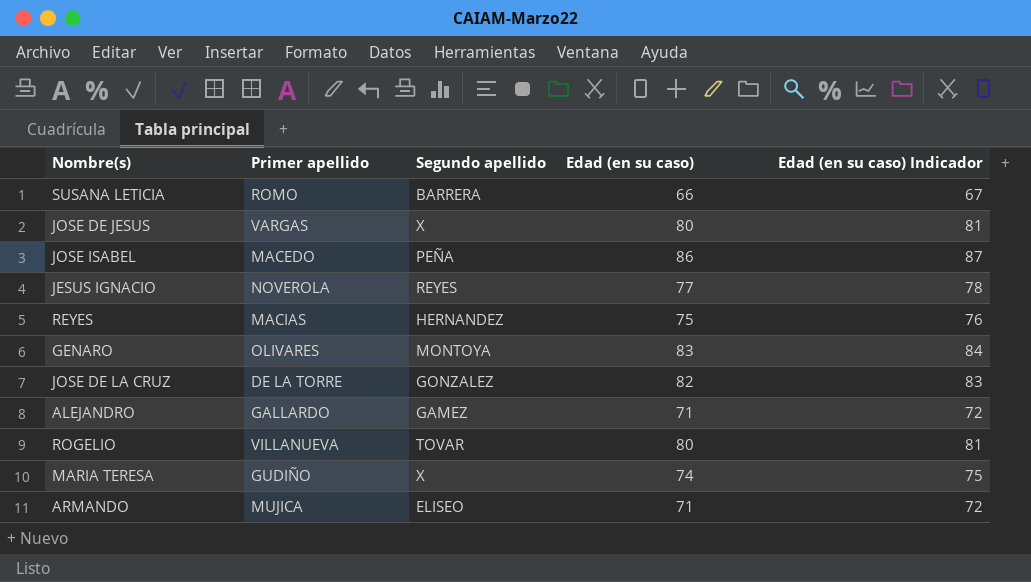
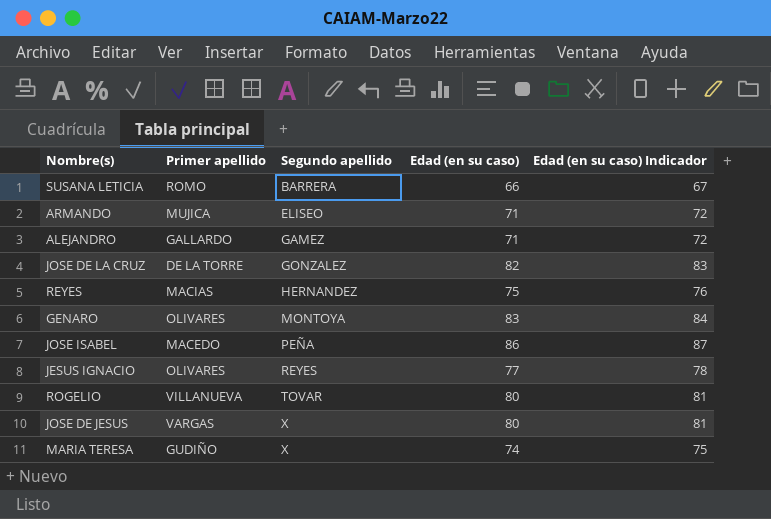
row order: none -> Segundo apellido ascending
JESUS IGNACIO | Primer apellido: NOVEROLA -> OLIVARES

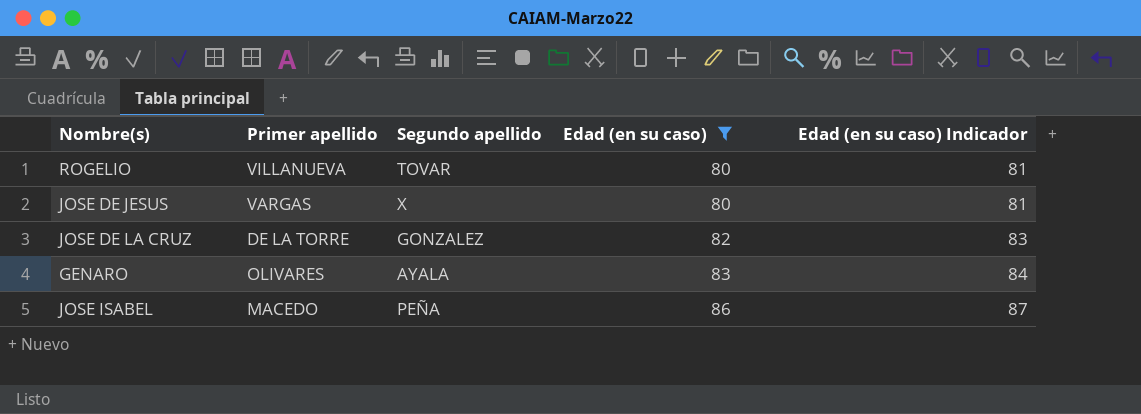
filter: none -> Edad (en su caso) >= 80
row order: Segundo apellido ascending -> Edad (en su caso) ascending
GENARO | Segundo apellido: MONTOYA -> AYALA

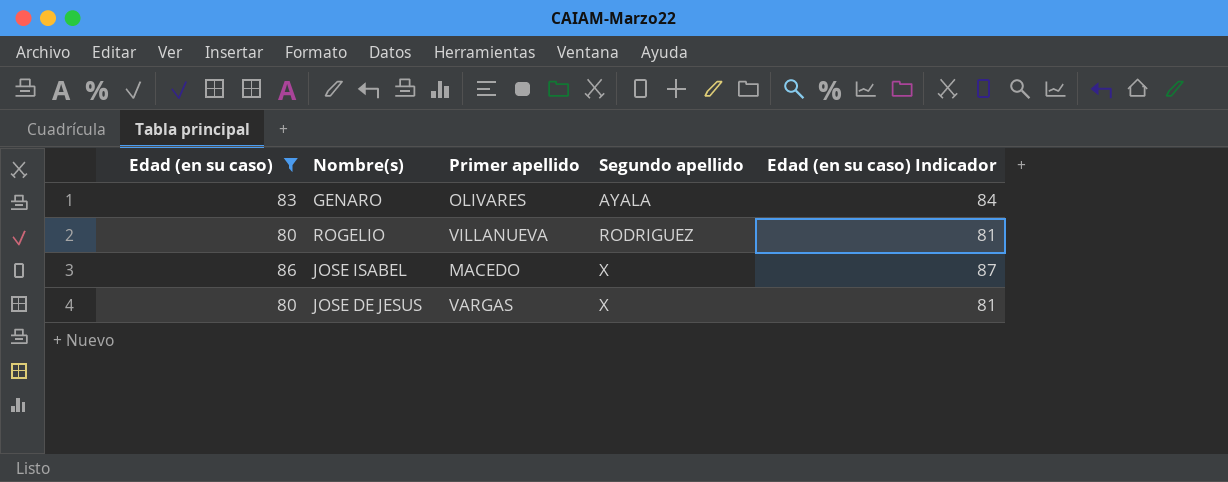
row order: Edad (en su caso) ascending -> Segundo apellido ascending
column Edad (en su caso) | position: 4 -> 1
row JOSE DE LA CRUZ: DE LA TORRE | GONZALEZ | 82 | 83 -> none
ROGELIO | Segundo apellido: TOVAR -> RODRIGUEZ
JOSE ISABEL | Segundo apellido: PEÑA -> X

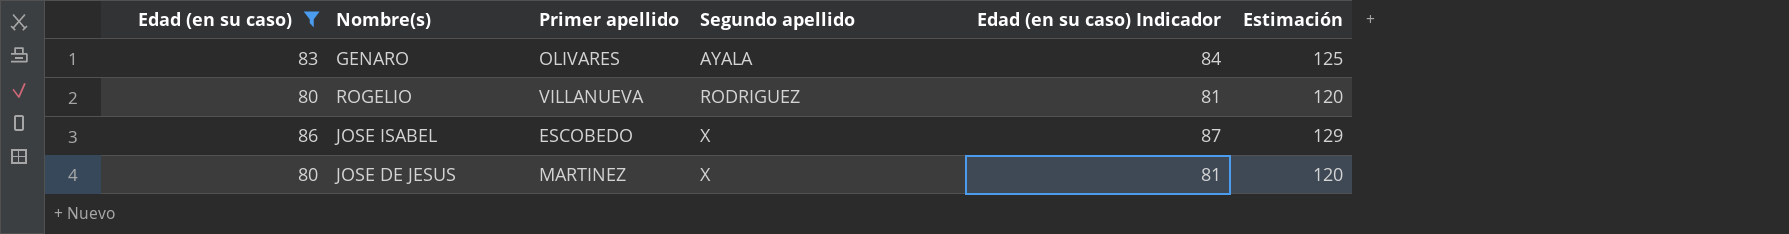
column Estimación | formula: none -> [Edad (en su caso)] * 1,5
JOSE ISABEL | Primer apellido: MACEDO -> ESCOBEDO
JOSE DE JESUS | Primer apellido: VARGAS -> MARTINEZ

